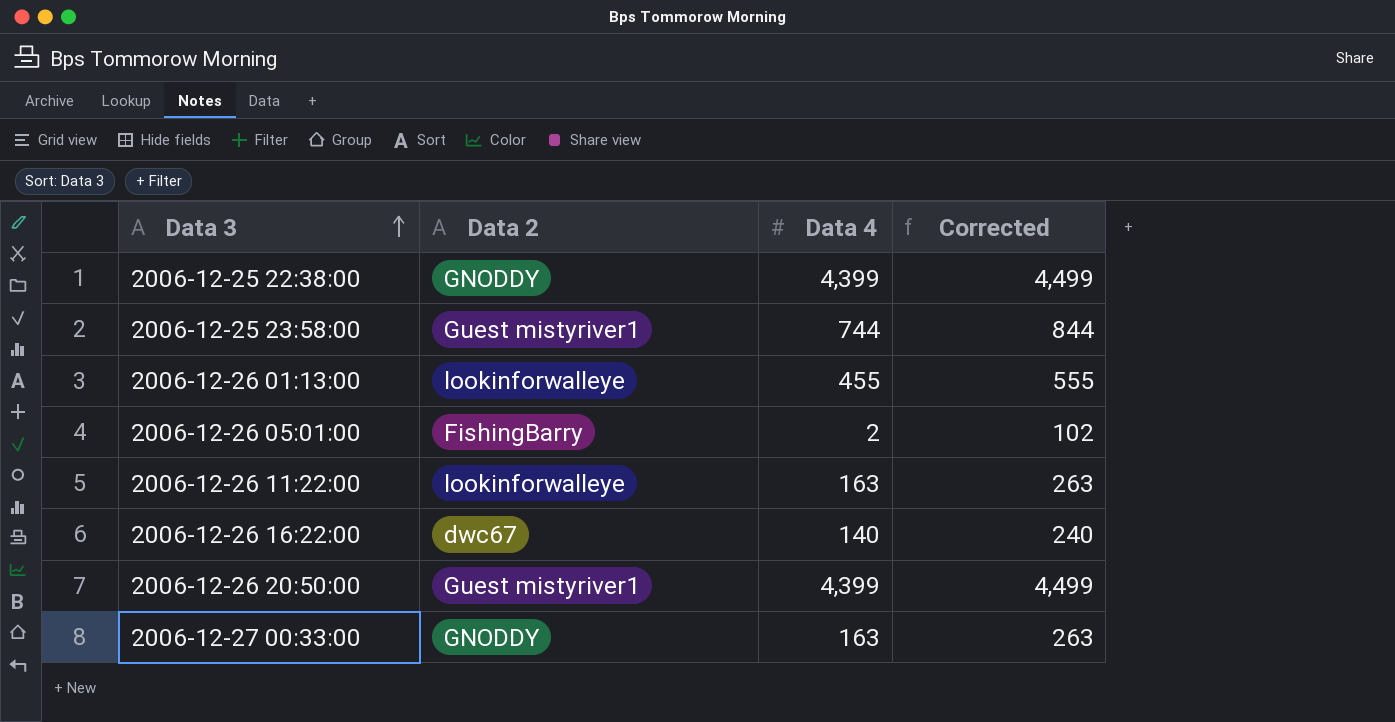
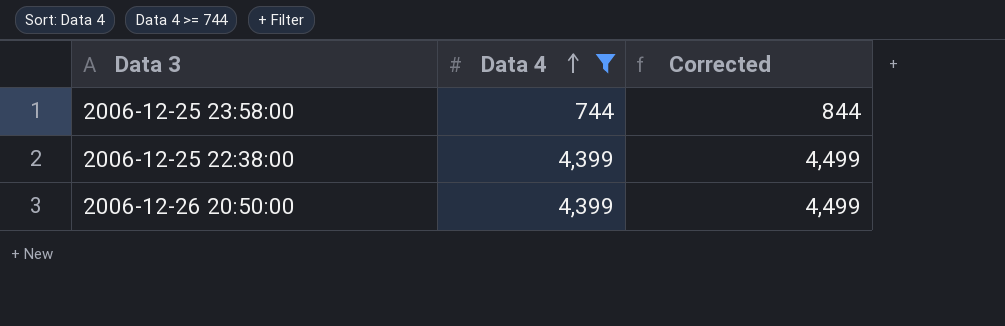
filter: none -> Data 4 >= 744
row order: Data 3 ascending -> Data 4 ascending
column Data 2 | position: 2 -> none

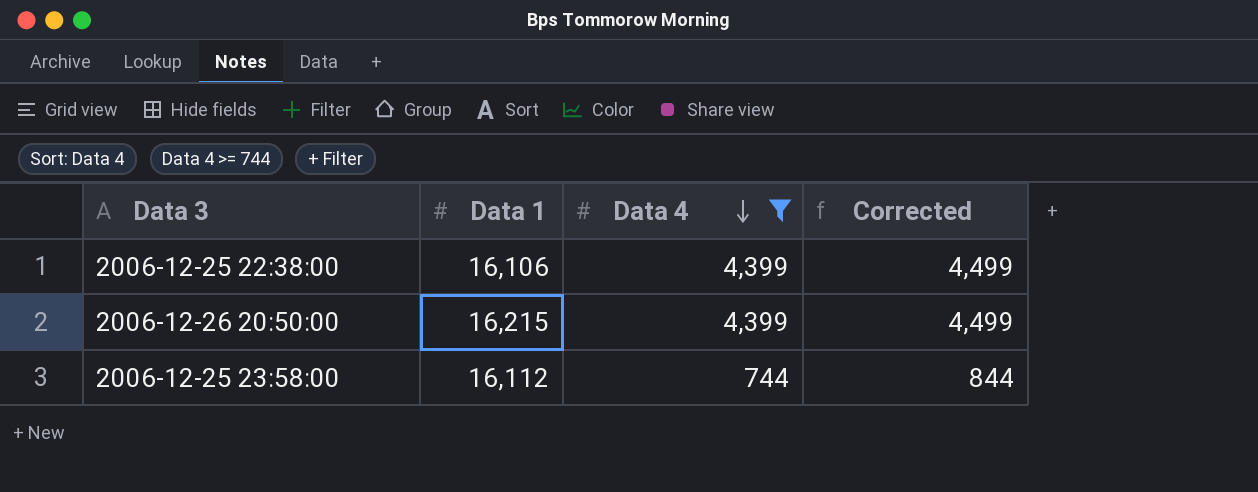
row order: Data 4 ascending -> Data 4 descending
column Data 1 | position: none -> 2

